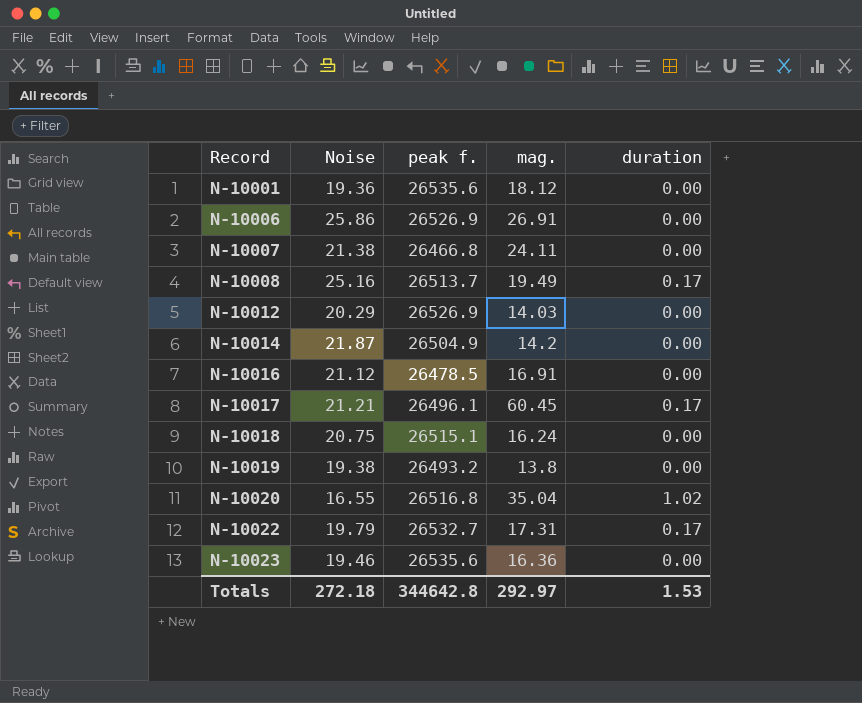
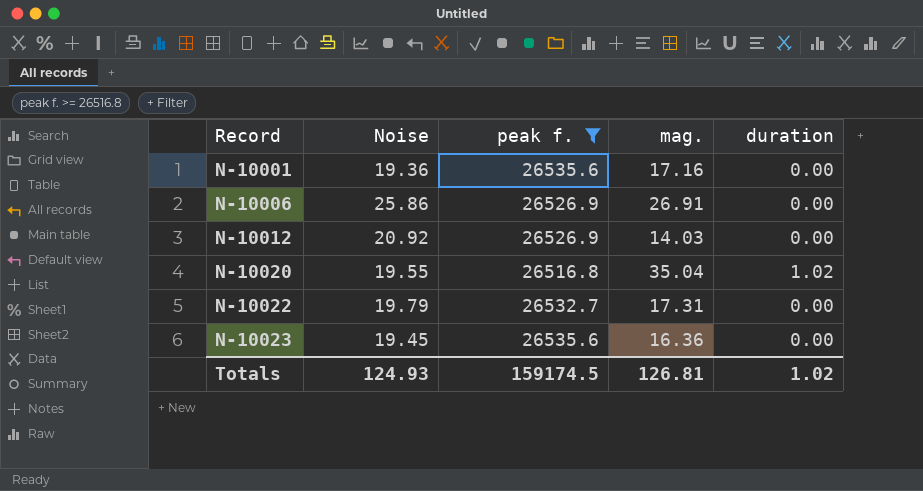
filter: none -> peak f. >= 26516.8
N-10001 | mag.: 18.12 -> 17.16
N-10012 | Noise: 20.29 -> 20.92
N-10020 | Noise: 16.55 -> 19.55
N-10022 | duration: 0.17 -> 0.00
N-10023 | Noise: 19.46 -> 19.45
Totals | Noise: 272.18 -> 124.93
Totals | peak f.: 344642.8 -> 159174.5
Totals | mag.: 292.97 -> 126.81
Totals | duration: 1.53 -> 1.02

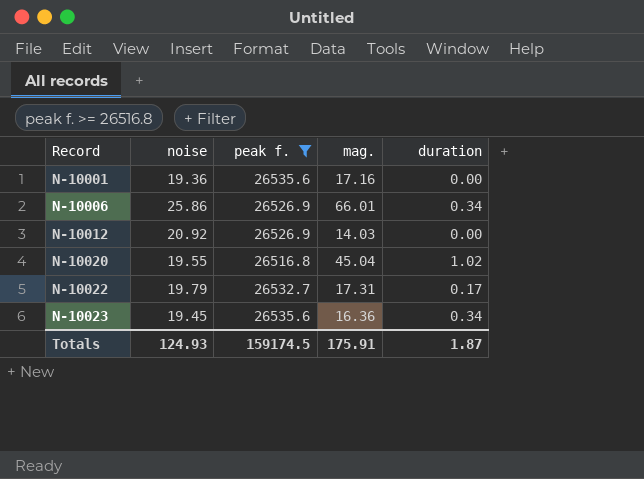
column name: Noise -> noise
N-10006 | mag.: 26.91 -> 66.01
N-10006 | duration: 0.00 -> 0.34
N-10020 | mag.: 35.04 -> 45.04
N-10022 | duration: 0.00 -> 0.17
N-10023 | duration: 0.00 -> 0.34
Totals | mag.: 126.81 -> 175.91
Totals | duration: 1.02 -> 1.87

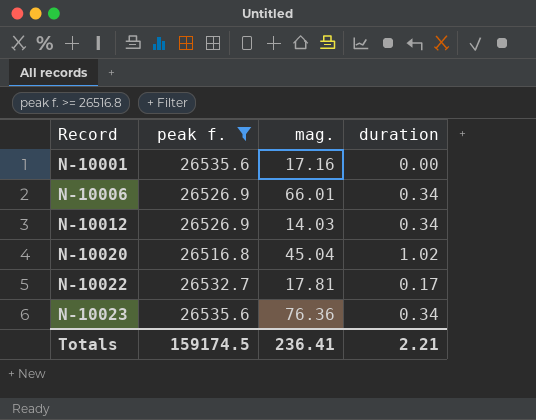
column noise | position: 2 -> none
N-10012 | duration: 0.00 -> 0.34
N-10022 | mag.: 17.31 -> 17.81
N-10023 | mag.: 16.36 -> 76.36
Totals | mag.: 175.91 -> 236.41
Totals | duration: 1.87 -> 2.21

